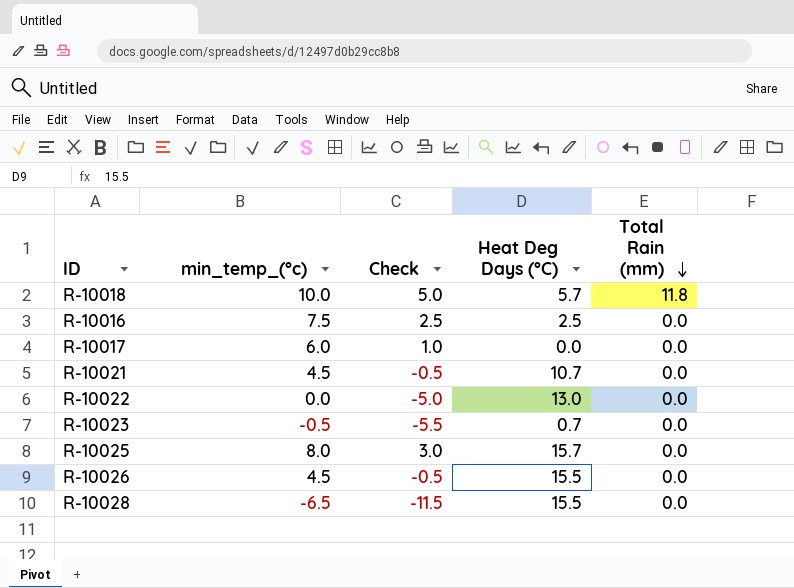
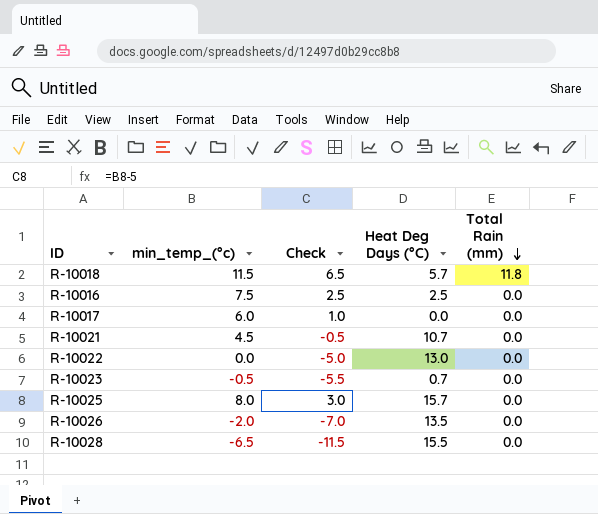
R-10018 | min_temp_(°c): 10.0 -> 11.5
R-10018 | Check: 5.0 -> 6.5
R-10026 | min_temp_(°c): 4.5 -> -2.0
R-10026 | Check: -0.5 -> -7.0
R-10026 | Heat Deg Days (°C): 15.5 -> 13.5

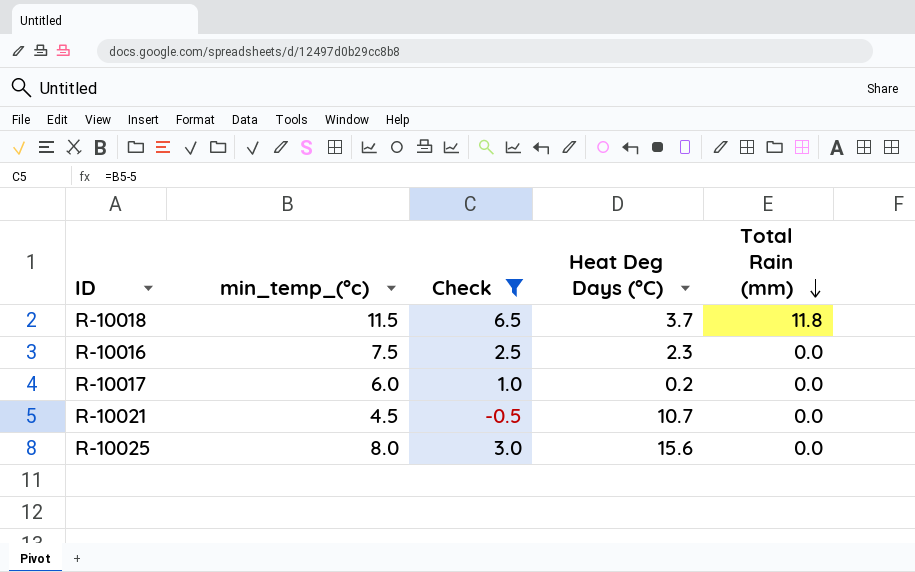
filter: none -> Check >= -0.5
R-10018 | Heat Deg Days (°C): 5.7 -> 3.7
R-10016 | Heat Deg Days (°C): 2.5 -> 2.3
R-10017 | Heat Deg Days (°C): 0.0 -> 0.2
R-10025 | Heat Deg Days (°C): 15.7 -> 15.6

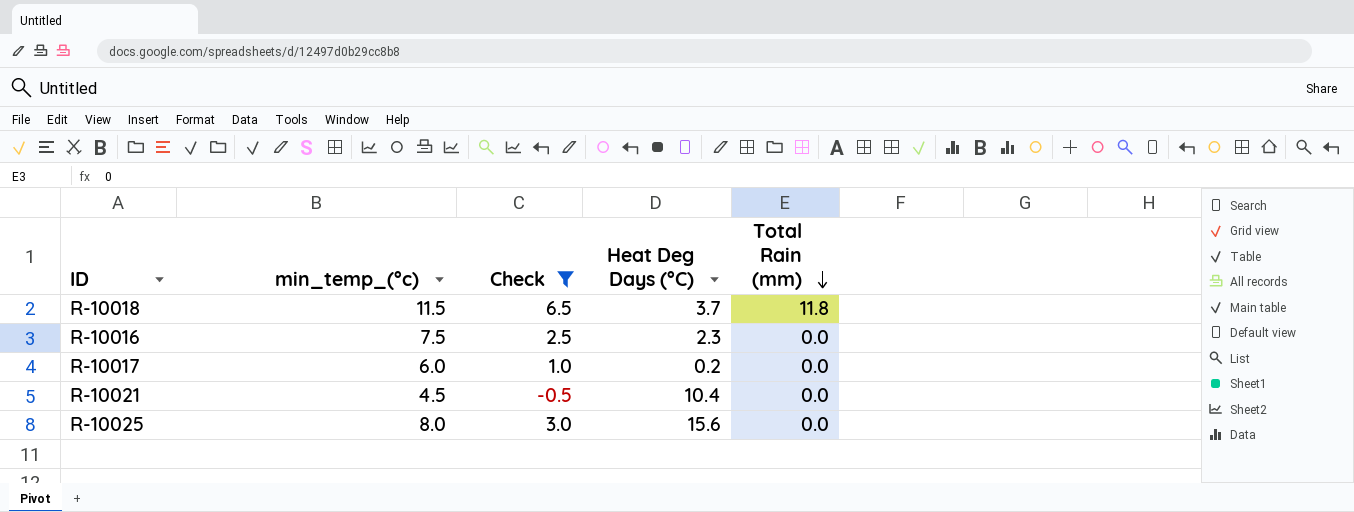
R-10021 | Heat Deg Days (°C): 10.7 -> 10.4

